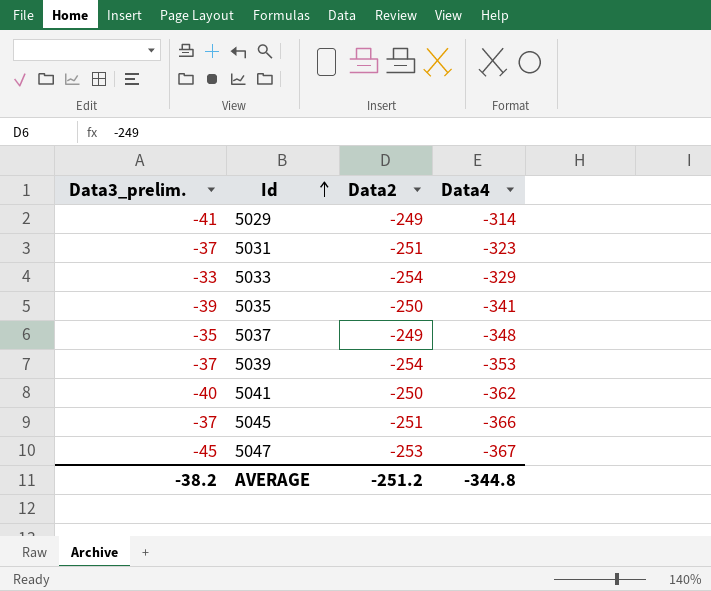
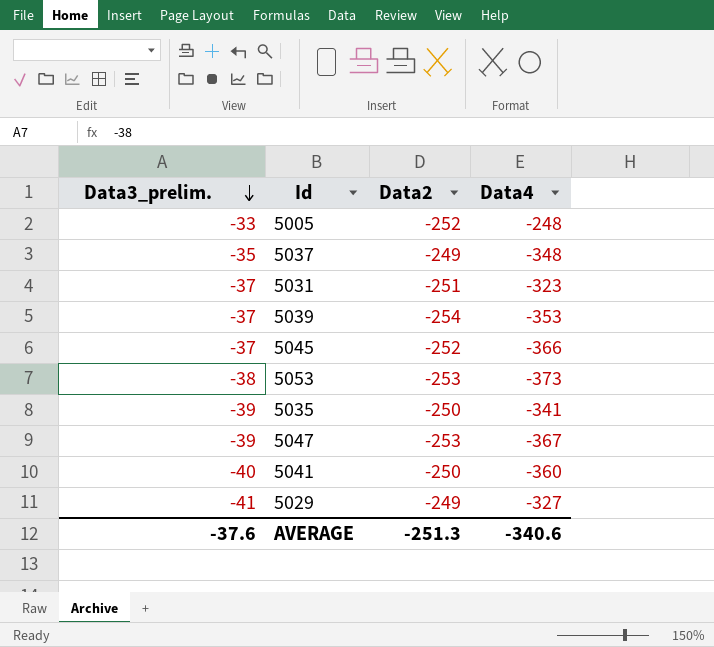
row order: Id ascending -> Data3_prelim. descending
row 5033: -33 | -254 | -329 -> none
row 5005: none -> -33 | -252 | -248
5045 | Data2: -251 -> -252
row 5053: none -> -38 | -253 | -373
5047 | Data3_prelim.: -45 -> -39
5041 | Data4: -362 -> -360
5029 | Data4: -314 -> -327
AVERAGE | Data3_prelim.: -38.2 -> -37.6
AVERAGE | Data2: -251.2 -> -251.3
AVERAGE | Data4: -344.8 -> -340.6

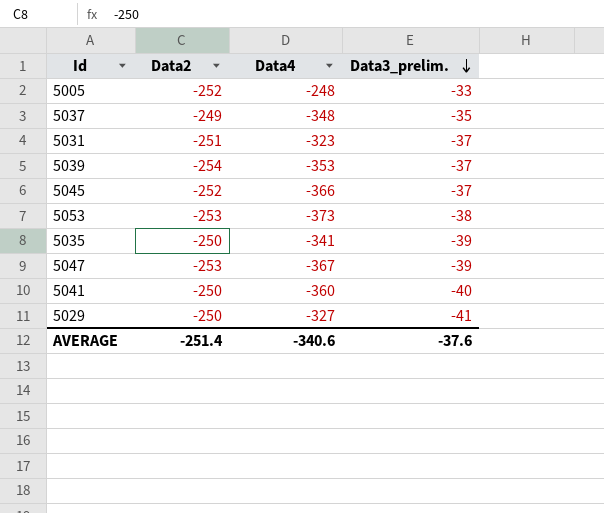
column Data3_prelim. | position: 1 -> 4
5029 | Data2: -249 -> -250
AVERAGE | Data2: -251.3 -> -251.4

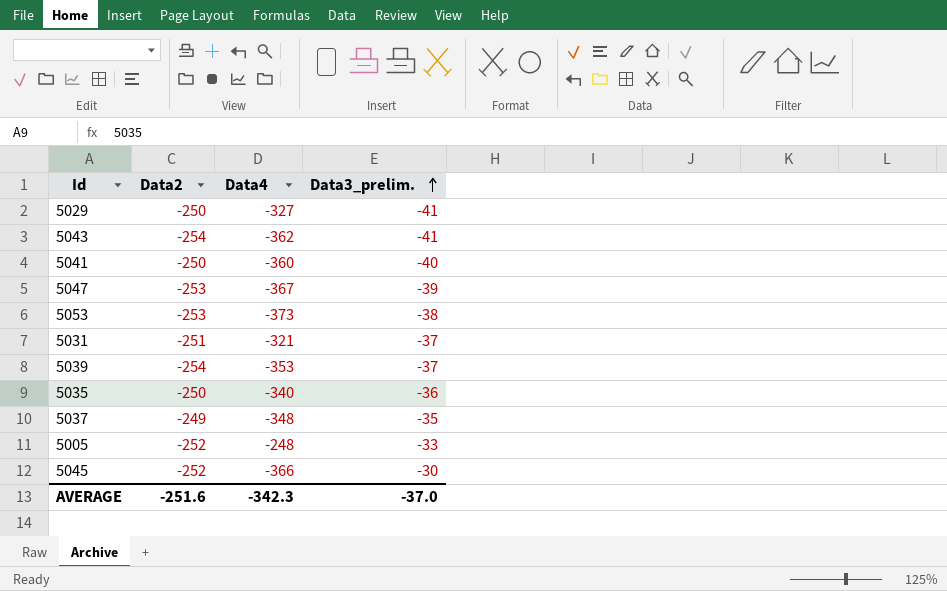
row order: Data3_prelim. descending -> Data3_prelim. ascending
row 5043: none -> -254 | -362 | -41
5031 | Data4: -323 -> -321
5035 | Data4: -341 -> -340
5035 | Data3_prelim.: -39 -> -36
5045 | Data3_prelim.: -37 -> -30
AVERAGE | Data2: -251.4 -> -251.6
AVERAGE | Data4: -340.6 -> -342.3
AVERAGE | Data3_prelim.: -37.6 -> -37.0

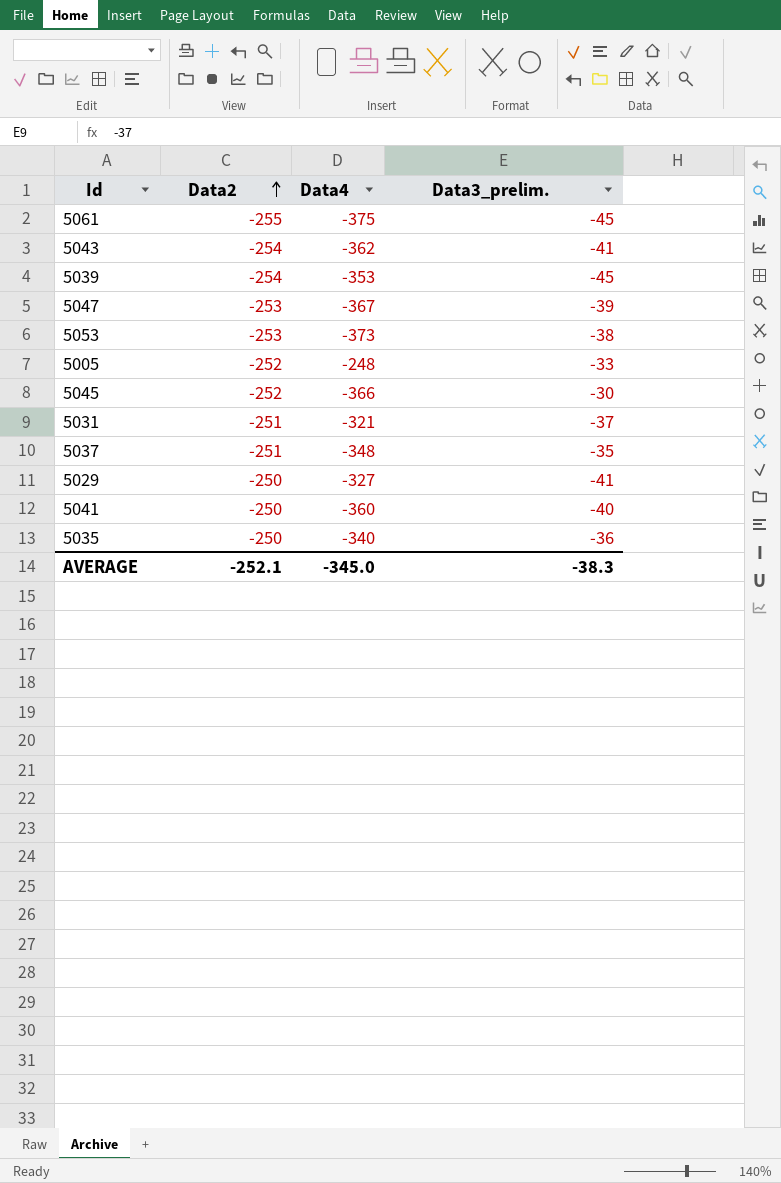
row order: Data3_prelim. ascending -> Data2 ascending
row 5061: none -> -255 | -375 | -45
5039 | Data3_prelim.: -37 -> -45
5037 | Data2: -249 -> -251
AVERAGE | Data2: -251.6 -> -252.1
AVERAGE | Data4: -342.3 -> -345.0
AVERAGE | Data3_prelim.: -37.0 -> -38.3

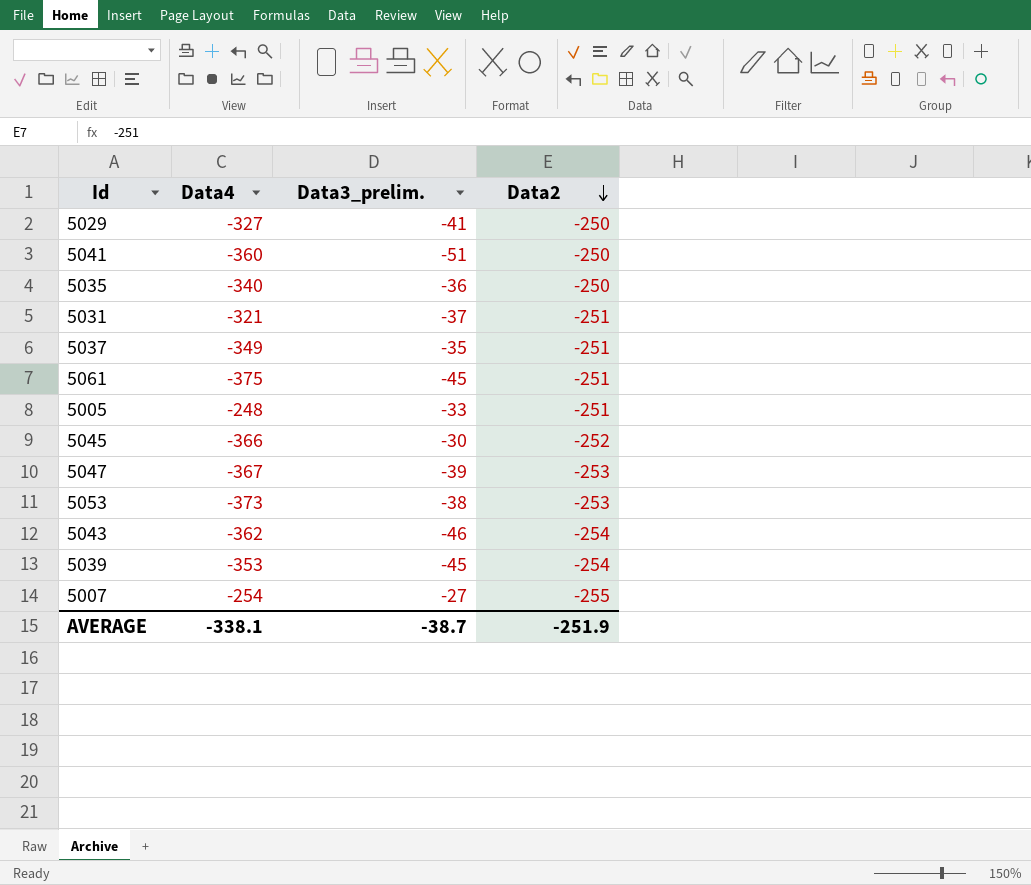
row order: Data2 ascending -> Data2 descending
column Data2 | position: 2 -> 4
5041 | Data3_prelim.: -40 -> -51
5037 | Data4: -348 -> -349
5061 | Data2: -255 -> -251
5005 | Data2: -252 -> -251
5043 | Data3_prelim.: -41 -> -46
row 5007: none -> -254 | -27 | -255
AVERAGE | Data4: -345.0 -> -338.1
AVERAGE | Data3_prelim.: -38.3 -> -38.7
AVERAGE | Data2: -252.1 -> -251.9

